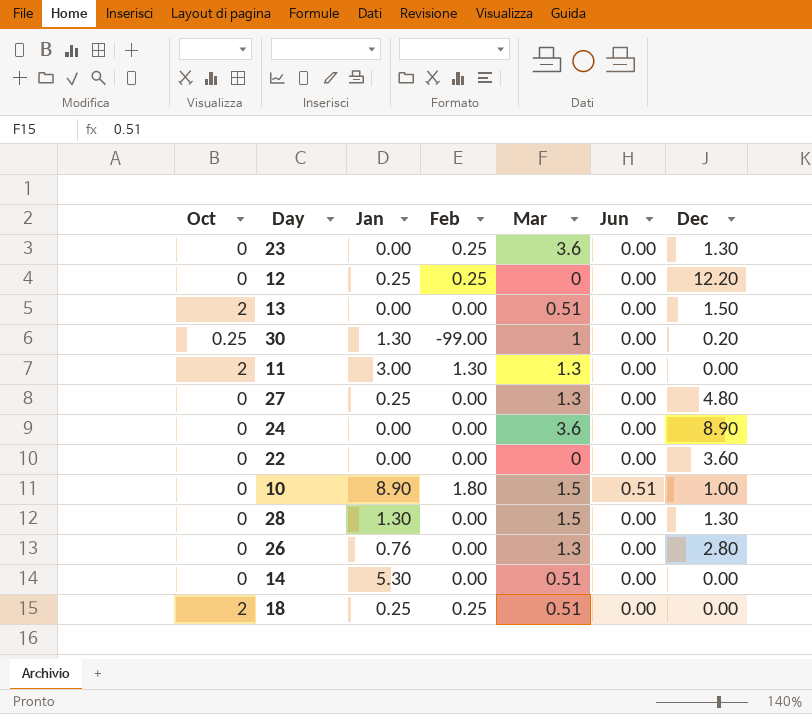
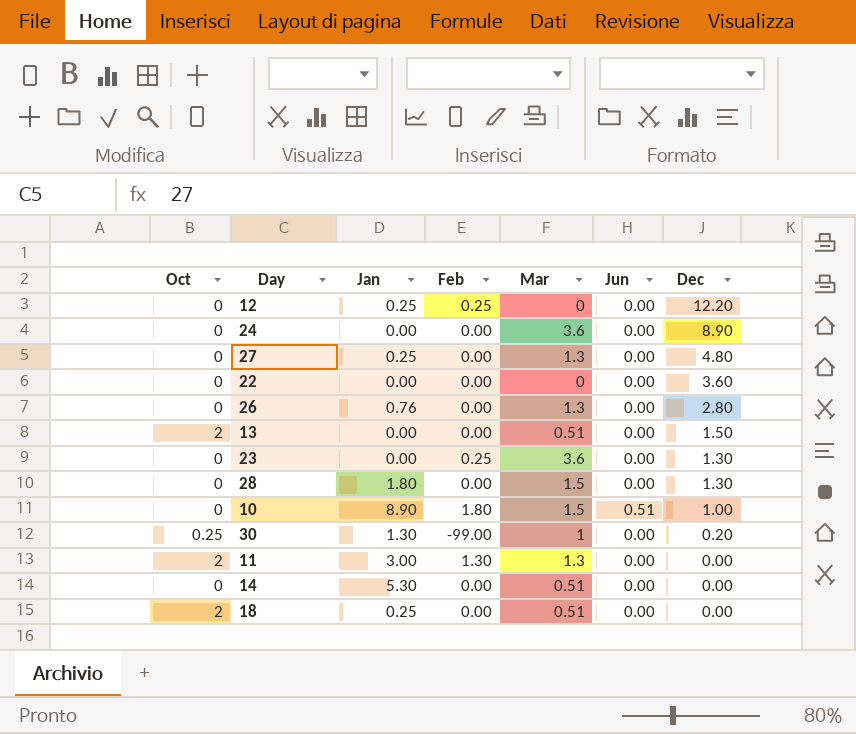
row order: none -> Dec descending
28 | Jan: 1.30 -> 1.80
18 | Feb: 0.25 -> 0.00

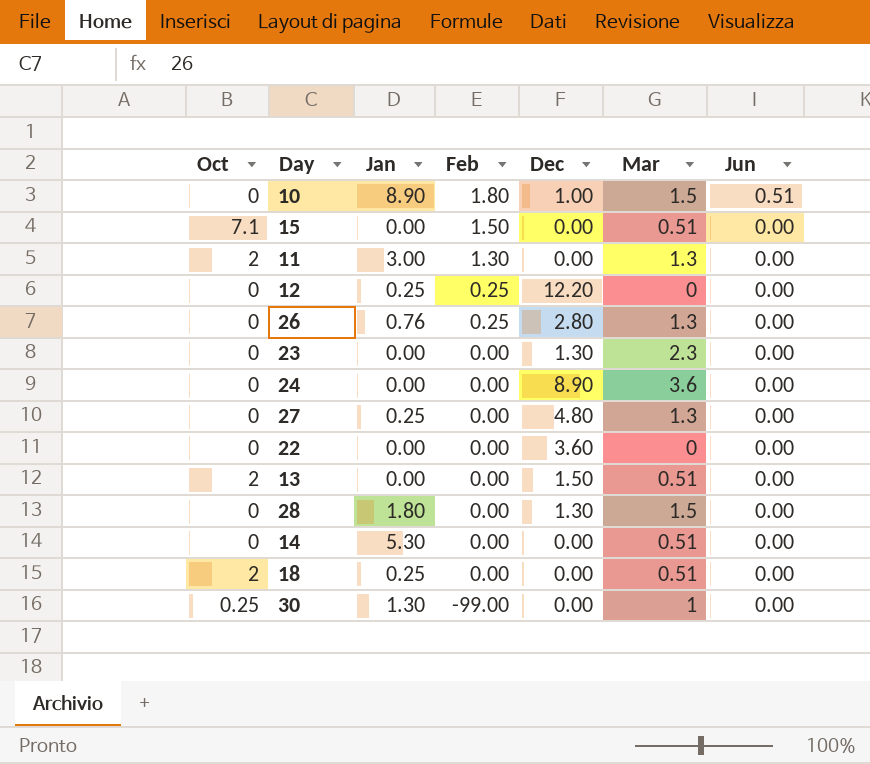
row order: Dec descending -> Feb descending
column Dec | position: 7 -> 5
row 15: none -> 7.1 | 0.00 | 1.50 | 0.00 | 0.51 | 0.00
26 | Feb: 0.00 -> 0.25
23 | Feb: 0.25 -> 0.00
23 | Mar: 3.6 -> 2.3
30 | Dec: 0.20 -> 0.00

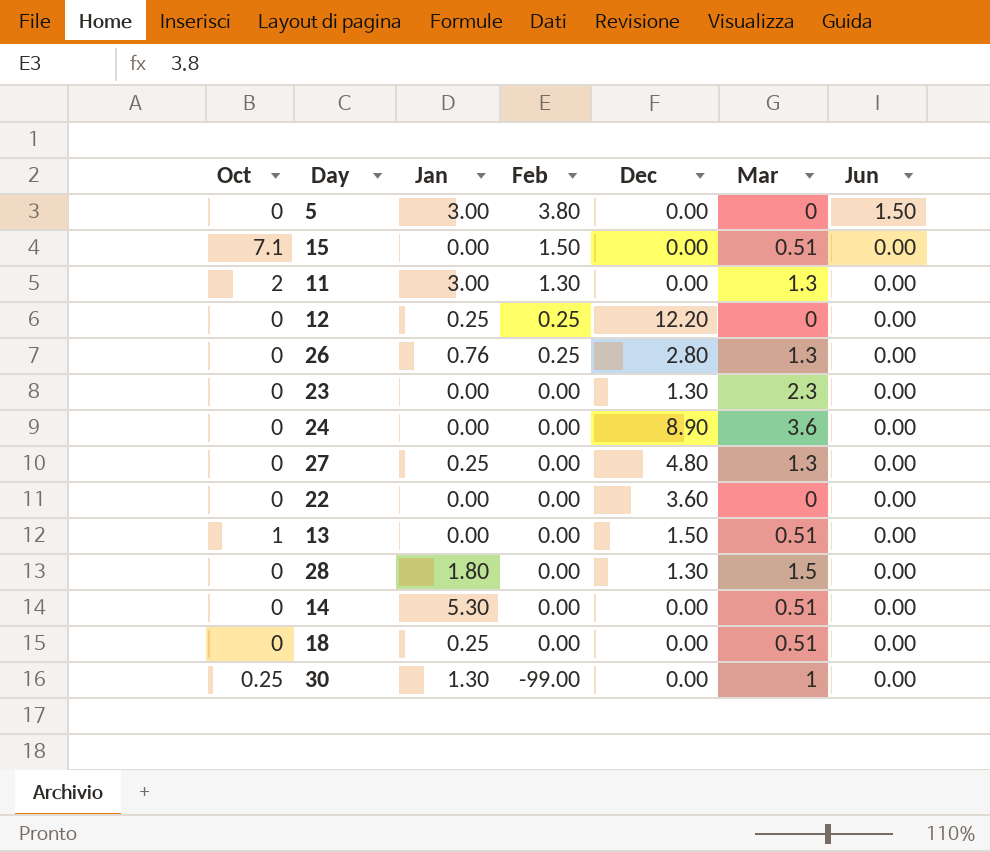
row 10: 0 | 8.90 | 1.80 | 1.00 | 1.5 | 0.51 -> none
row 5: none -> 0 | 3.00 | 3.80 | 0.00 | 0 | 1.50
13 | Oct: 2 -> 1
18 | Oct: 2 -> 0

